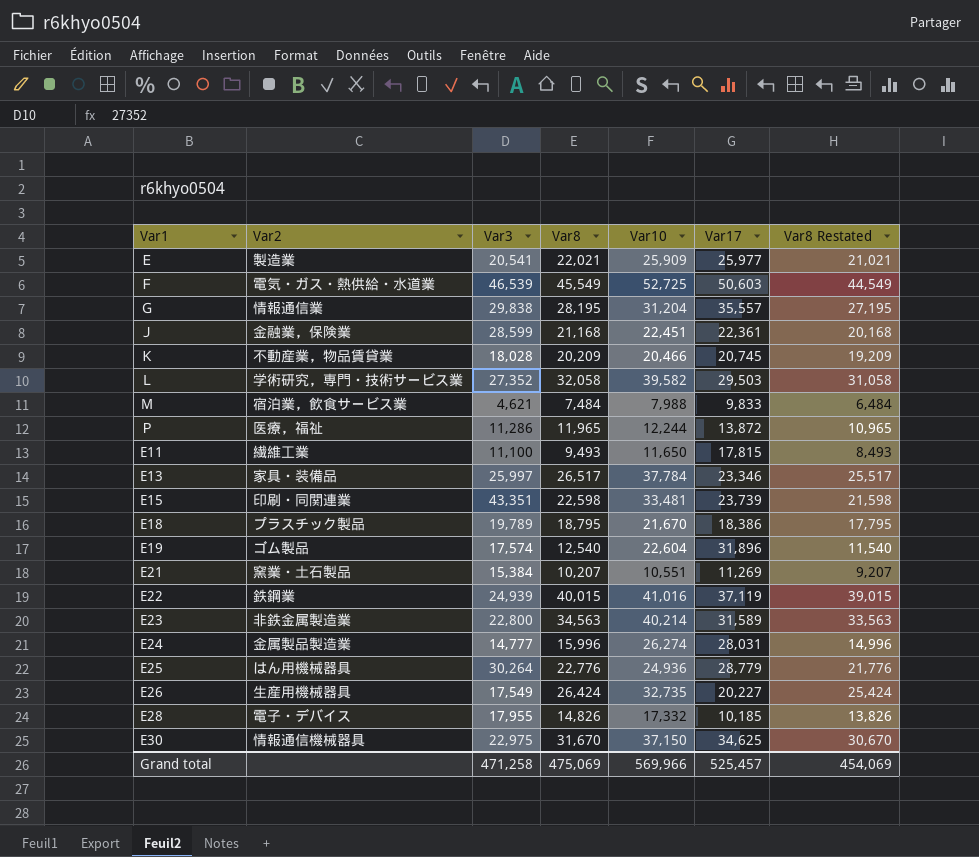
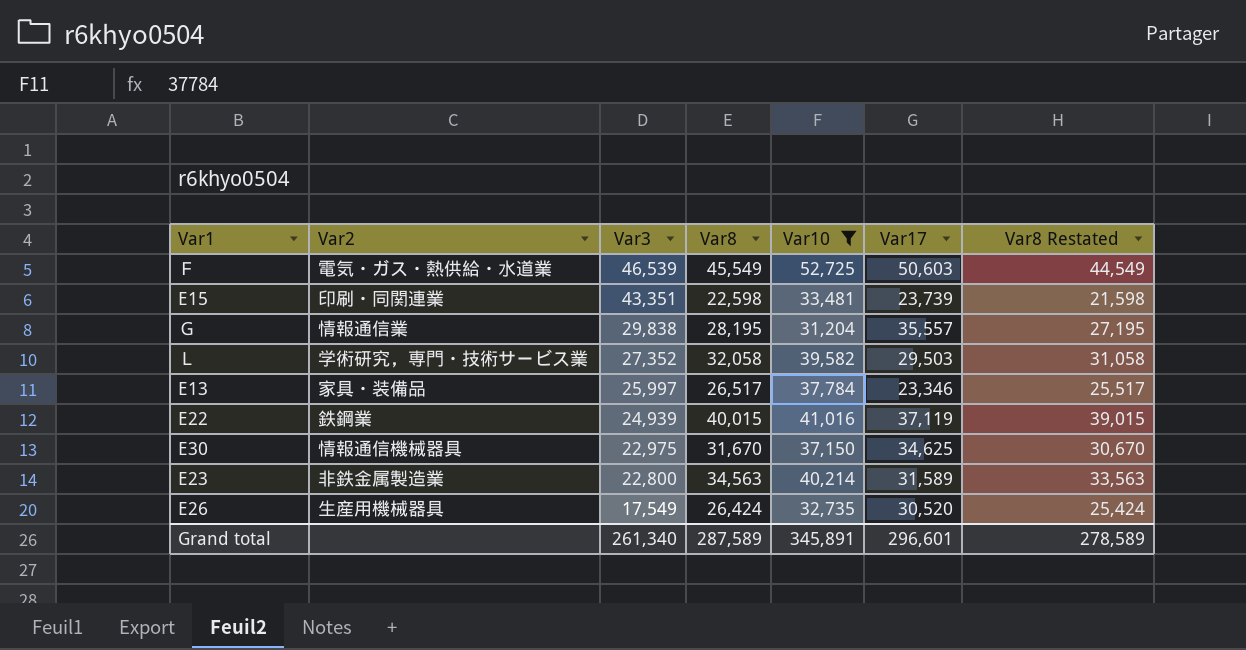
filter: none -> Var10 >= 31,204
row order: none -> Var3 descending
E26 | Var17: 20,227 -> 30,520
Grand total | Var3: 471,258 -> 261,340
Grand total | Var8: 475,069 -> 287,589
Grand total | Var10: 569,966 -> 345,891
Grand total | Var17: 525,457 -> 296,601
Grand total | Var8 Restated: 454,069 -> 278,589

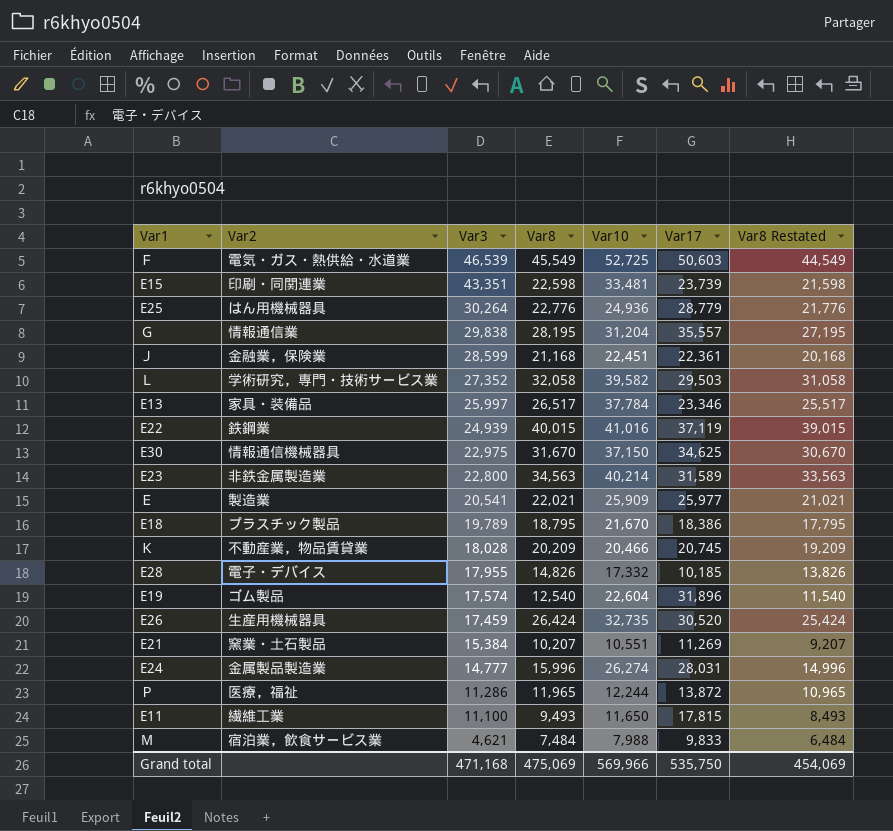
filter: Var10 >= 31,204 -> none
E26 | Var3: 17,549 -> 17,459
Grand total | Var3: 261,340 -> 471,168
Grand total | Var8: 287,589 -> 475,069
Grand total | Var10: 345,891 -> 569,966
Grand total | Var17: 296,601 -> 535,750
Grand total | Var8 Restated: 278,589 -> 454,069

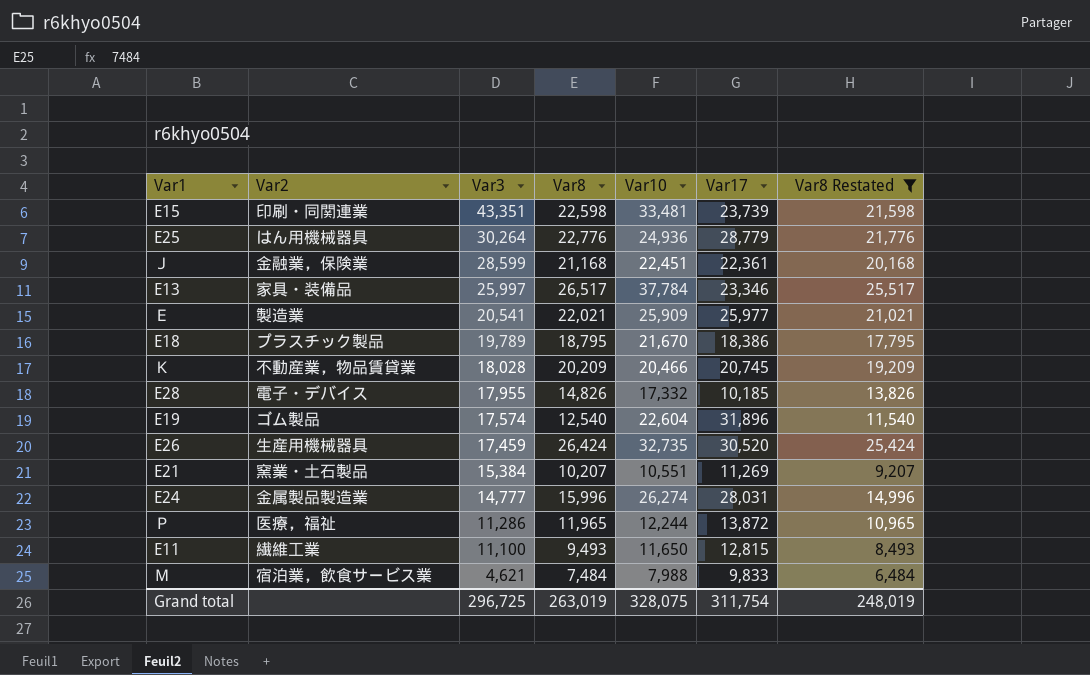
filter: none -> Var8 Restated <= 25,517
E11 | Var17: 17,815 -> 12,815
Grand total | Var3: 471,168 -> 296,725
Grand total | Var8: 475,069 -> 263,019
Grand total | Var10: 569,966 -> 328,075
Grand total | Var17: 535,750 -> 311,754
Grand total | Var8 Restated: 454,069 -> 248,019

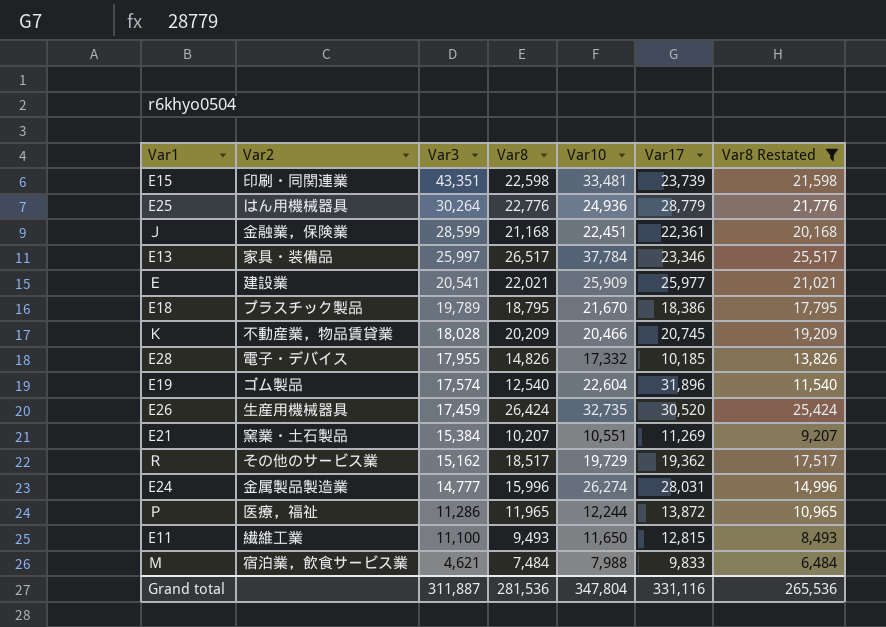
Ｅ | Var2: 製造業 -> 建設業
row Ｒ: none -> その他のサービス業 | 15,162 | 18,517 | 19,729 | 19,362 | 17,517
Grand total | Var3: 296,725 -> 311,887
Grand total | Var8: 263,019 -> 281,536
Grand total | Var10: 328,075 -> 347,804
Grand total | Var17: 311,754 -> 331,116
Grand total | Var8 Restated: 248,019 -> 265,536

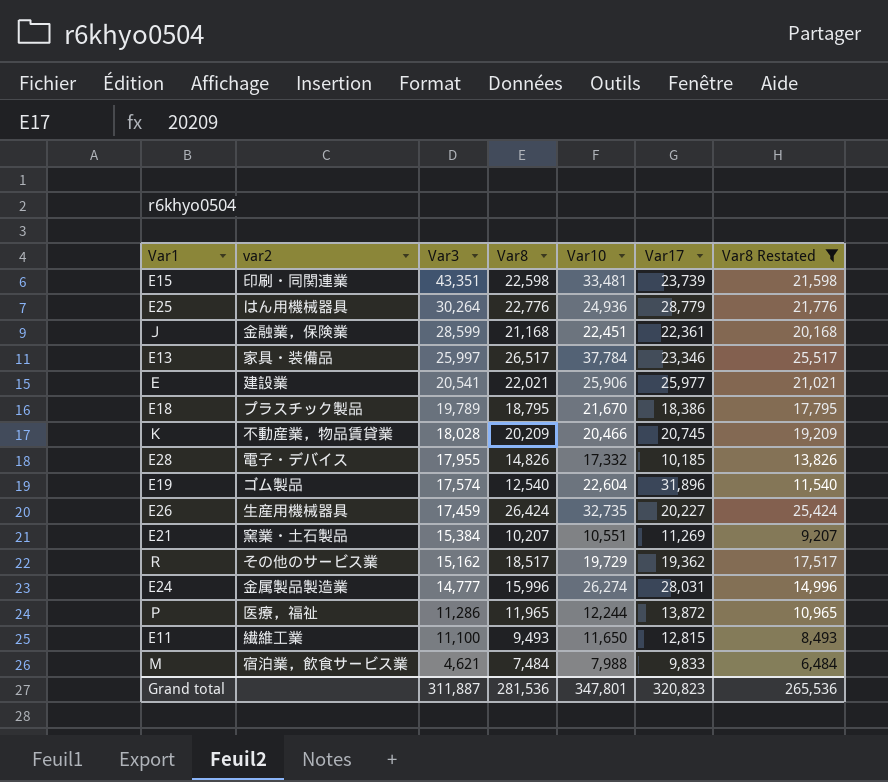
column name: Var2 -> var2
Ｅ | Var10: 25,909 -> 25,906
E26 | Var17: 30,520 -> 20,227
Grand total | Var10: 347,804 -> 347,801
Grand total | Var17: 331,116 -> 320,823

